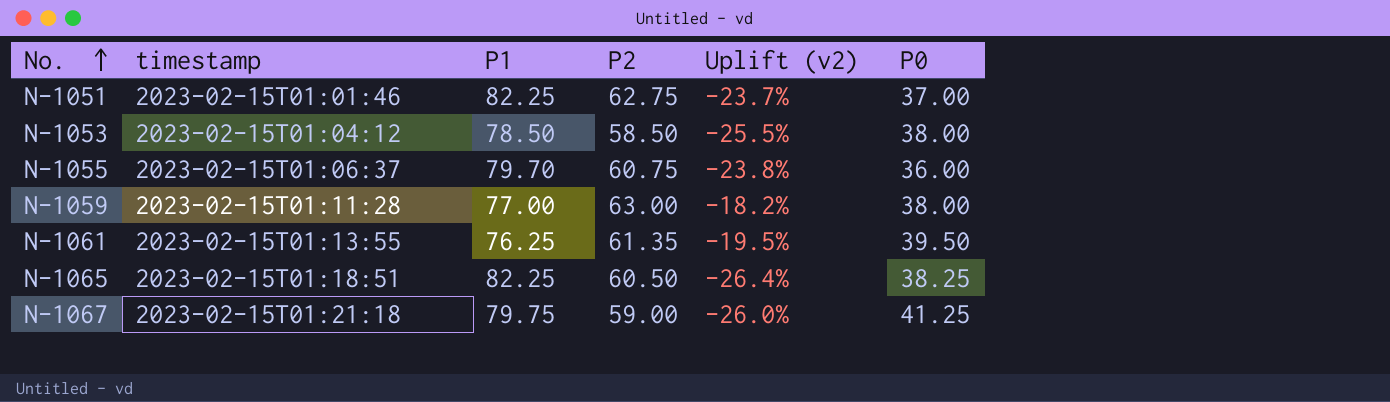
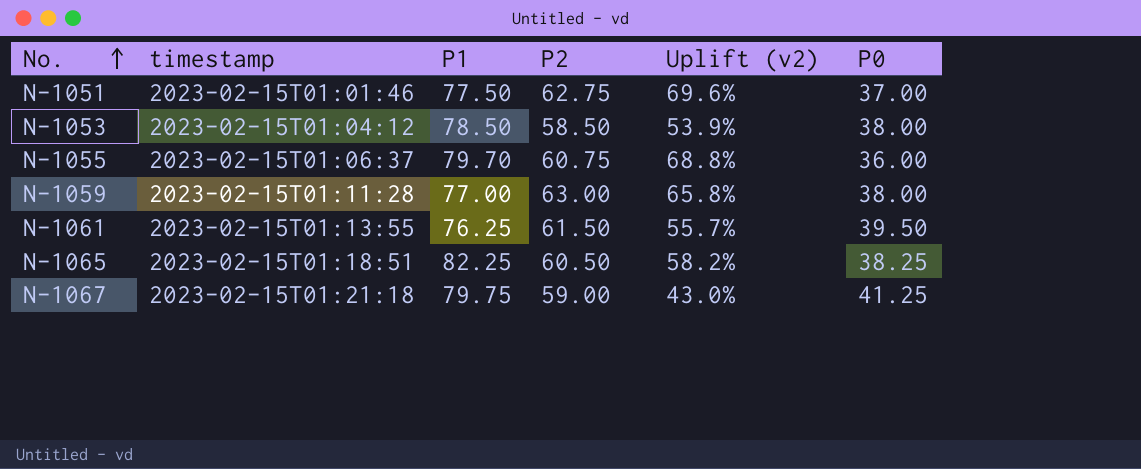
column Uplift (v2) | formula: ([P2] - [P1]) / [P1] -> ([P2] - [P0]) / [P0]
N-1051 | P1: 82.25 -> 77.50
N-1061 | P2: 61.35 -> 61.50

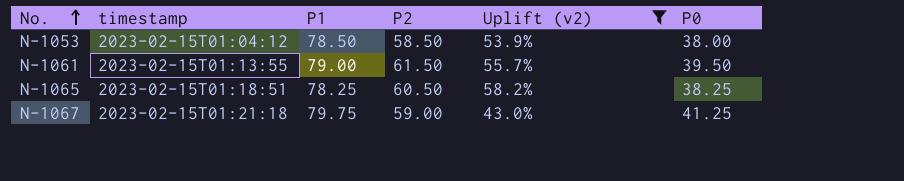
filter: none -> Uplift (v2) <= 58.2%
N-1061 | P1: 76.25 -> 79.00
N-1065 | P1: 82.25 -> 78.25

